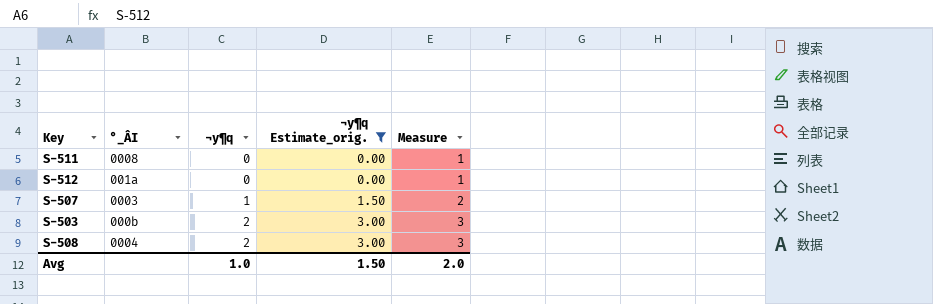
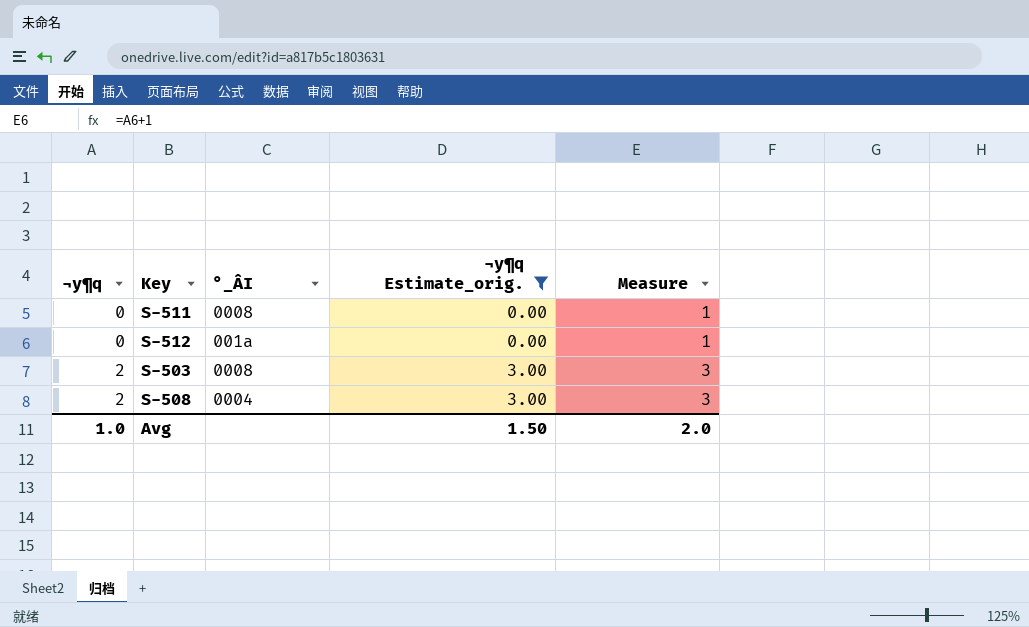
column ¬y¶q | position: 3 -> 1
row S-507: 0003 | 1 | 1.50 | 2 -> none
S-503 | °_ÂI: 000b -> 0008

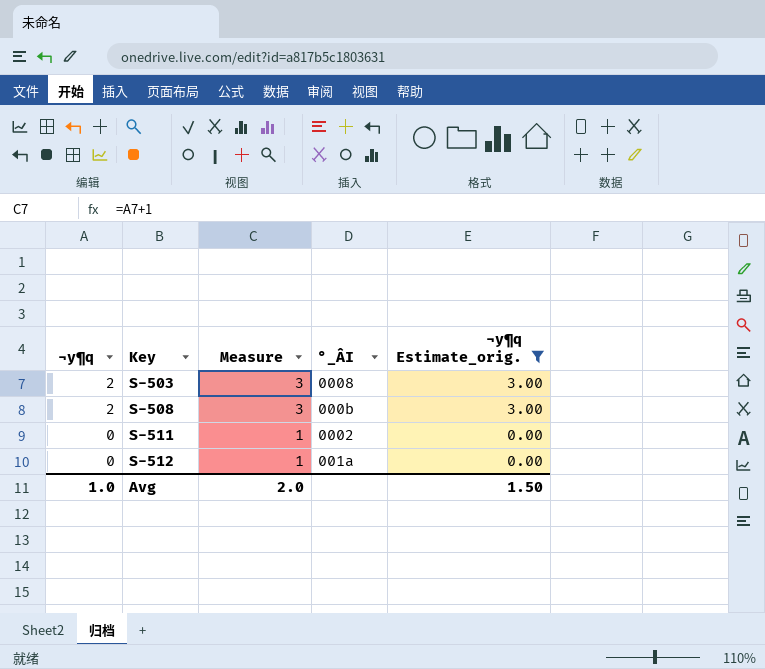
row order: ¬y¶q ascending -> ¬y¶q descending
column Measure | position: 5 -> 3
S-508 | °_ÂI: 0004 -> 000b
S-511 | °_ÂI: 0008 -> 0002

